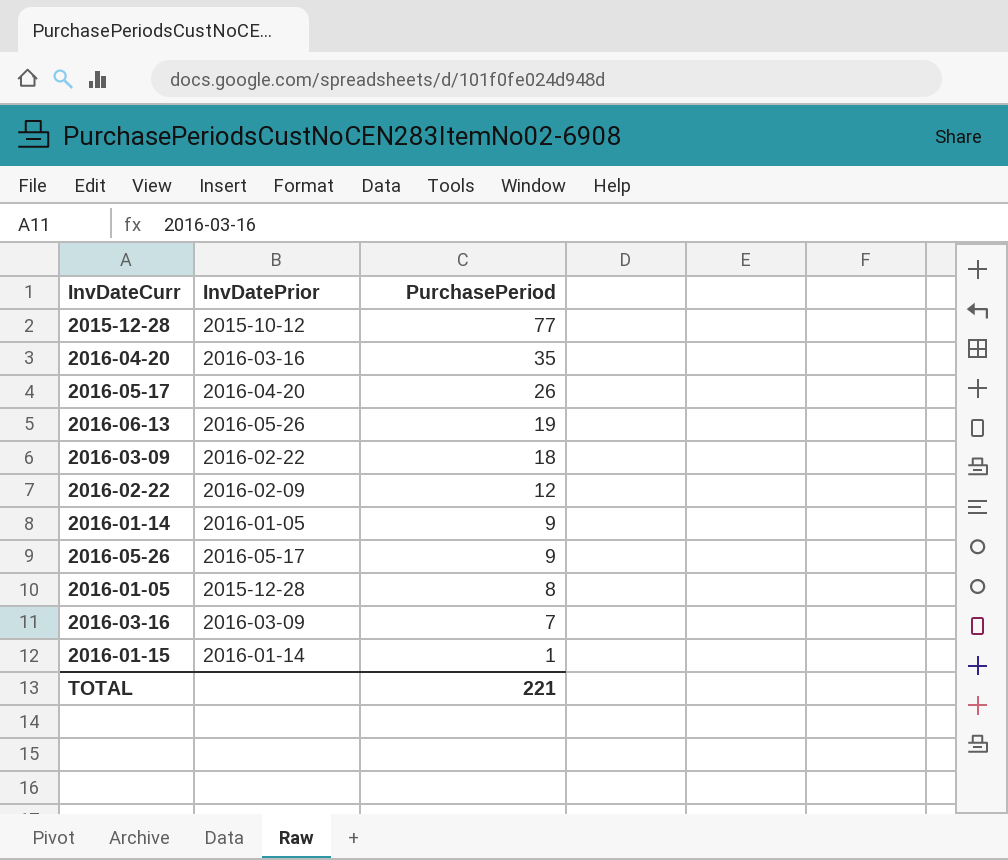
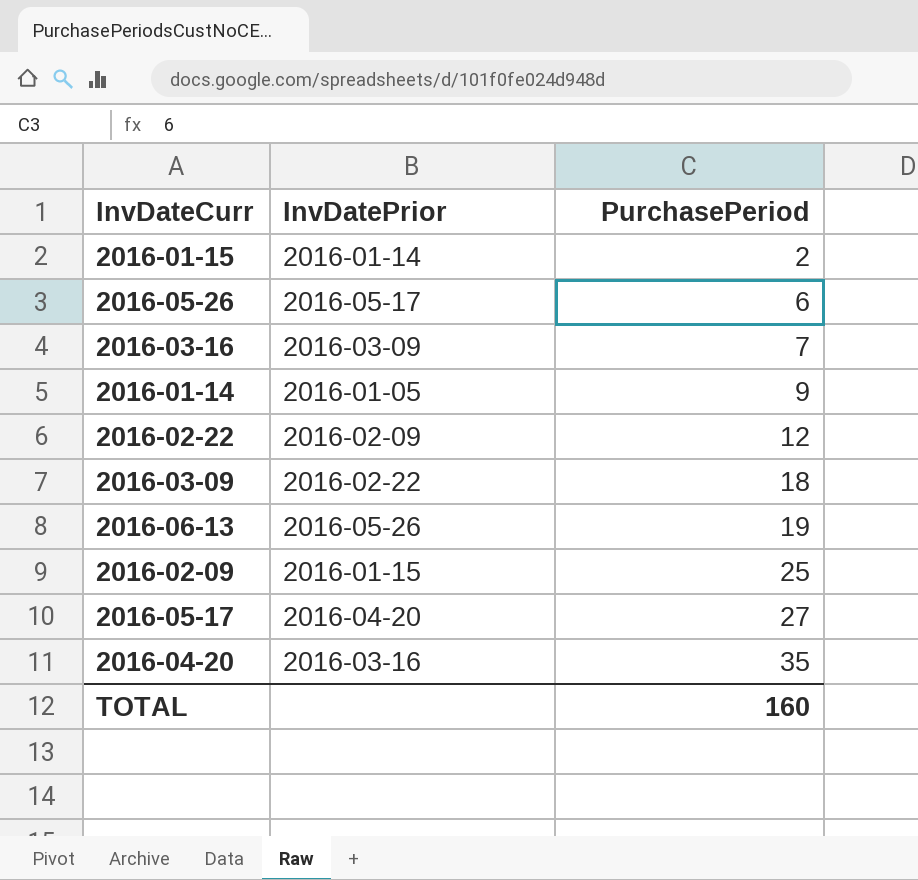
row order: PurchasePeriod descending -> PurchasePeriod ascending
row 2015-12-28: 2015-10-12 | 77 -> none
row 2016-01-05: 2015-12-28 | 8 -> none
2016-01-15 | PurchasePeriod: 1 -> 2
2016-05-26 | PurchasePeriod: 9 -> 6
row 2016-02-09: none -> 2016-01-15 | 25
2016-05-17 | PurchasePeriod: 26 -> 27
TOTAL | PurchasePeriod: 221 -> 160

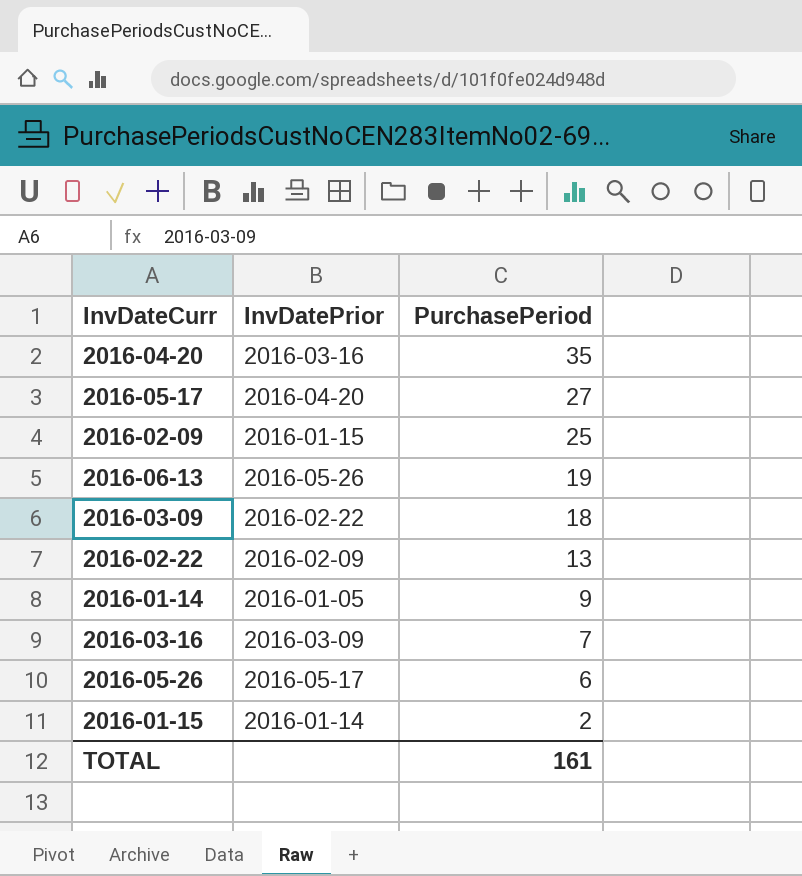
row order: PurchasePeriod ascending -> PurchasePeriod descending
2016-02-22 | PurchasePeriod: 12 -> 13
TOTAL | PurchasePeriod: 160 -> 161

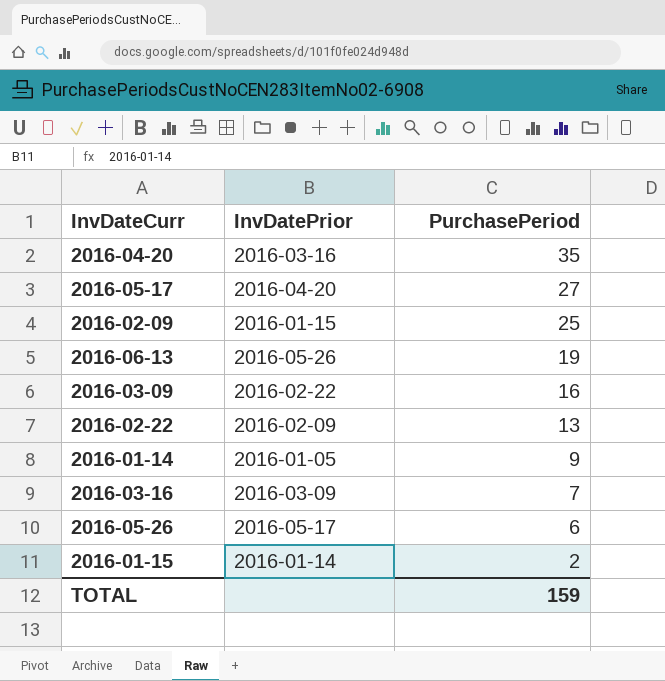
2016-03-09 | PurchasePeriod: 18 -> 16
TOTAL | PurchasePeriod: 161 -> 159

